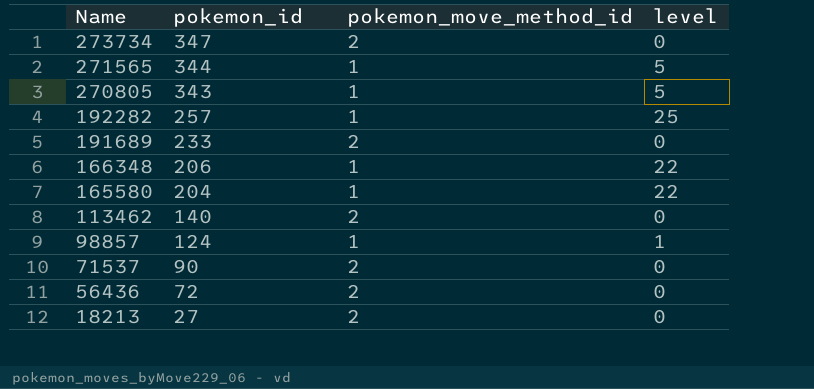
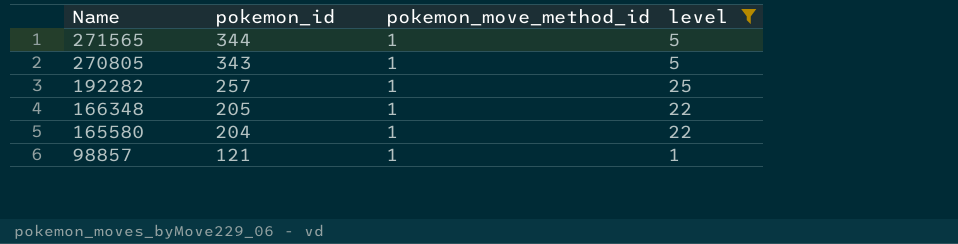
filter: none -> level != 0
166348 | pokemon_id: 206 -> 205
98857 | pokemon_id: 124 -> 121

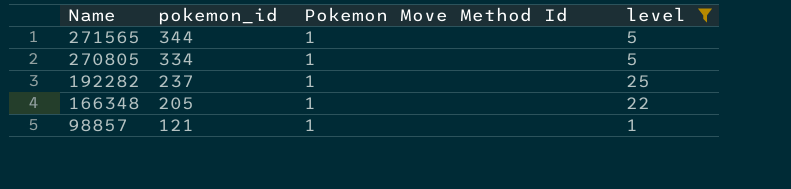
column name: pokemon_move_method_id -> Pokemon Move Method Id
row 165580: 204 | 1 | 22 -> none
270805 | pokemon_id: 343 -> 334
192282 | pokemon_id: 257 -> 237

